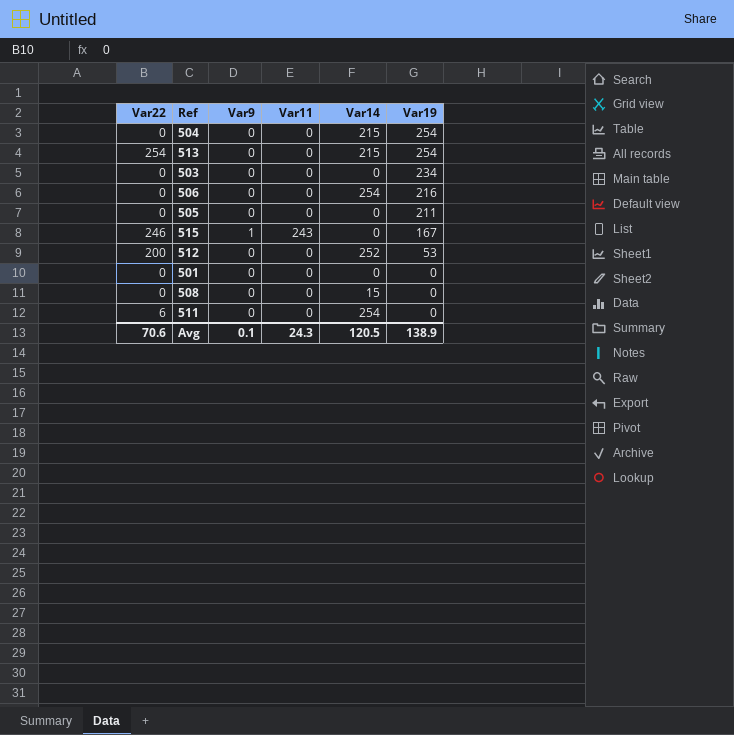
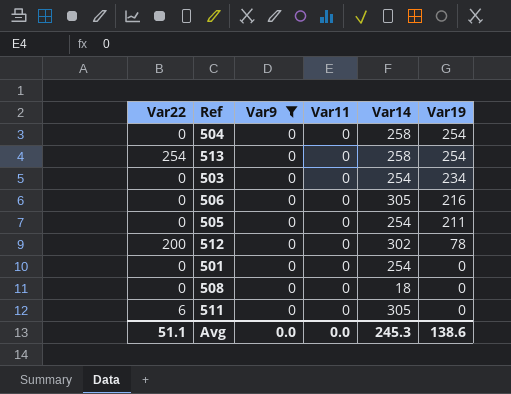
filter: none -> Var9 = 0
504 | Var14: 215 -> 258
513 | Var14: 215 -> 258
503 | Var14: 0 -> 254
506 | Var14: 254 -> 305
505 | Var14: 0 -> 254
512 | Var14: 252 -> 302
512 | Var19: 53 -> 78
501 | Var14: 0 -> 254
508 | Var14: 15 -> 18
511 | Var14: 254 -> 305
Avg | Var22: 70.6 -> 51.1
Avg | Var9: 0.1 -> 0.0
Avg | Var11: 24.3 -> 0.0
Avg | Var14: 120.5 -> 245.3
Avg | Var19: 138.9 -> 138.6

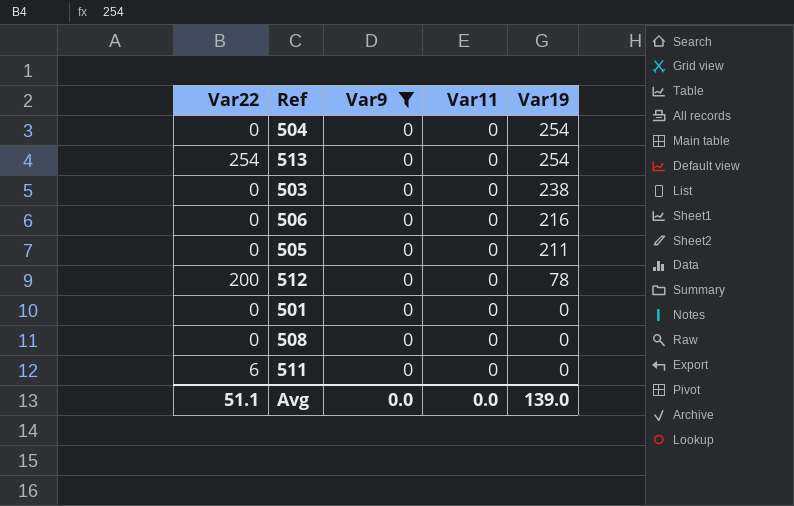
column Var14 | position: 5 -> none
503 | Var19: 234 -> 238
Avg | Var19: 138.6 -> 139.0

